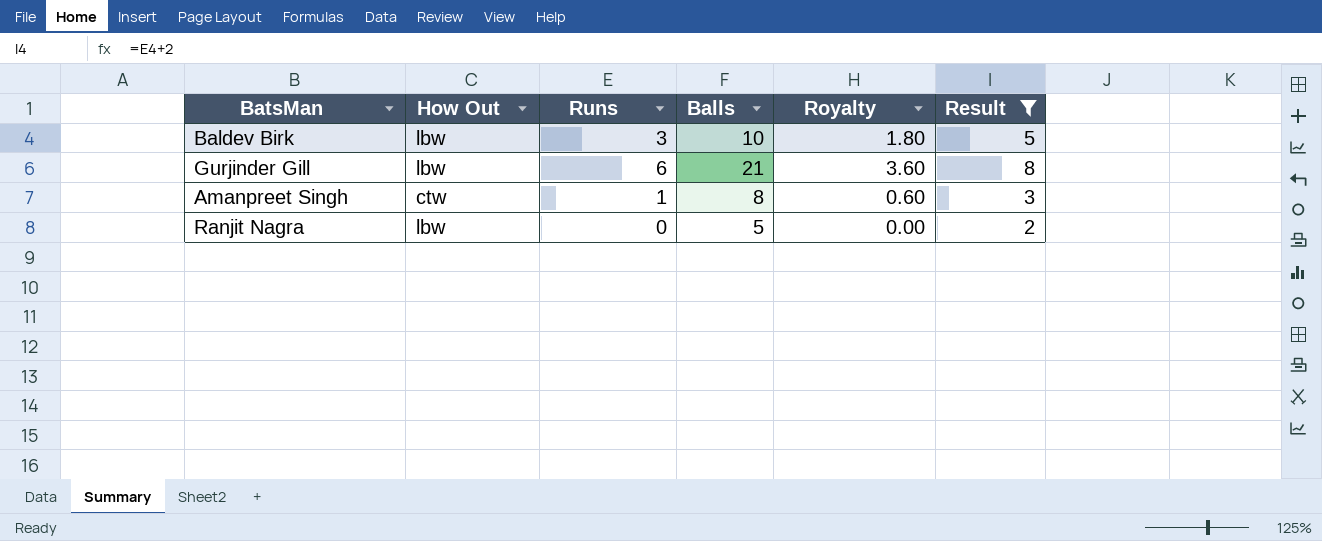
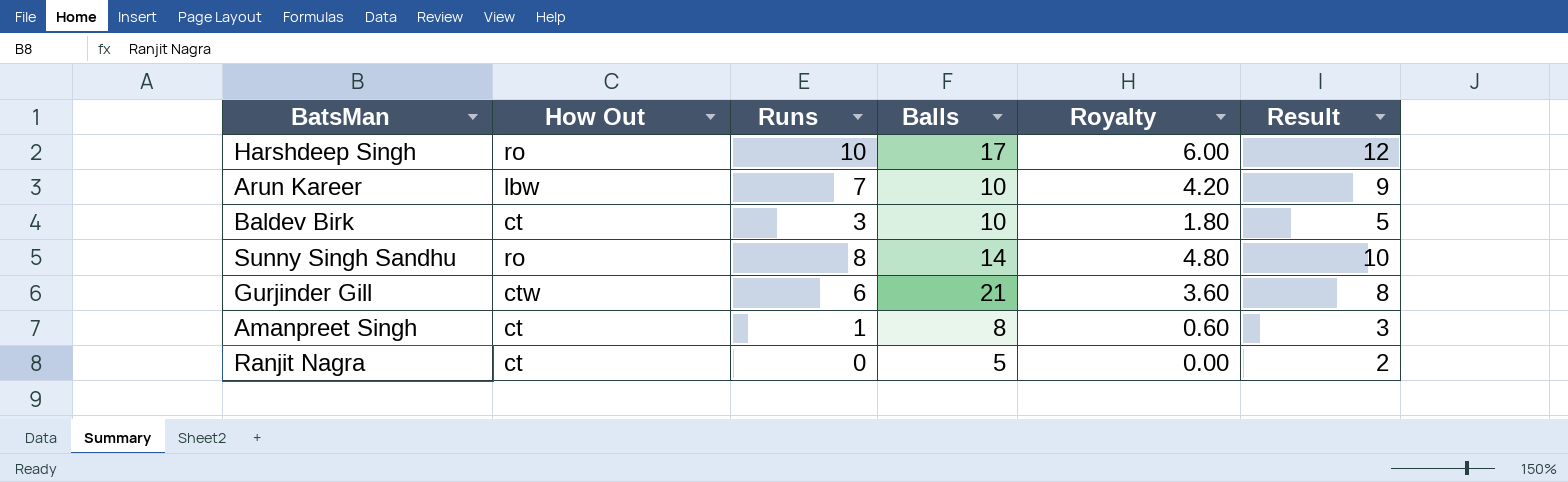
filter: Result <= 8 -> none
Baldev Birk | How Out: lbw -> ct
Gurjinder Gill | How Out: lbw -> ctw
Amanpreet Singh | How Out: ctw -> ct
Ranjit Nagra | How Out: lbw -> ct

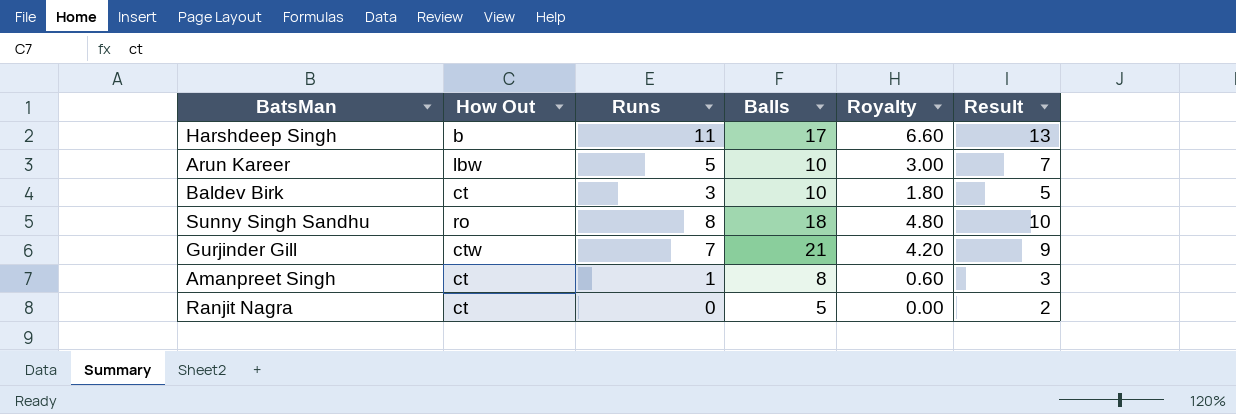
Harshdeep Singh | How Out: ro -> b
Harshdeep Singh | Runs: 10 -> 11
Harshdeep Singh | Royalty: 6.00 -> 6.60
Harshdeep Singh | Result: 12 -> 13
Arun Kareer | Runs: 7 -> 5
Arun Kareer | Royalty: 4.20 -> 3.00
Arun Kareer | Result: 9 -> 7
Sunny Singh Sandhu | Balls: 14 -> 18
Gurjinder Gill | Runs: 6 -> 7
Gurjinder Gill | Royalty: 3.60 -> 4.20
Gurjinder Gill | Result: 8 -> 9

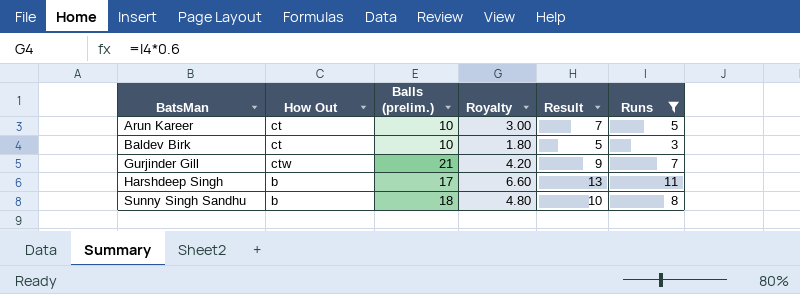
filter: none -> Runs >= 3
row order: none -> BatsMan ascending
column name: Balls -> Balls (prelim.)
column Runs | position: 3 -> 6
Arun Kareer | How Out: lbw -> ct
Sunny Singh Sandhu | How Out: ro -> b

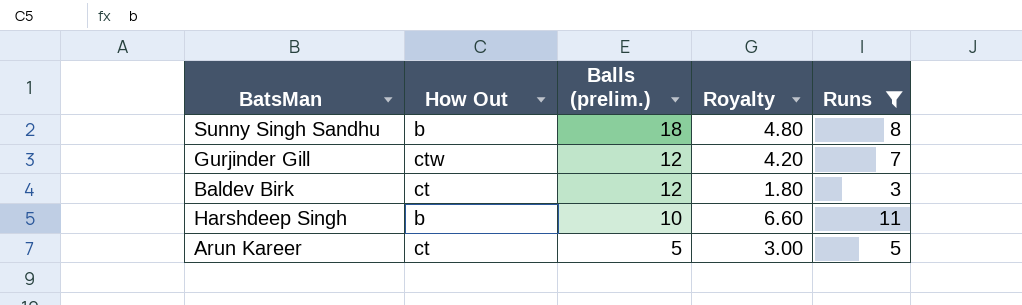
row order: BatsMan ascending -> Balls (prelim.) descending
column Result | formula: [Runs] + 2 -> none
Gurjinder Gill | Balls (prelim.): 21 -> 12
Baldev Birk | Balls (prelim.): 10 -> 12
Harshdeep Singh | Balls (prelim.): 17 -> 10
Arun Kareer | Balls (prelim.): 10 -> 5

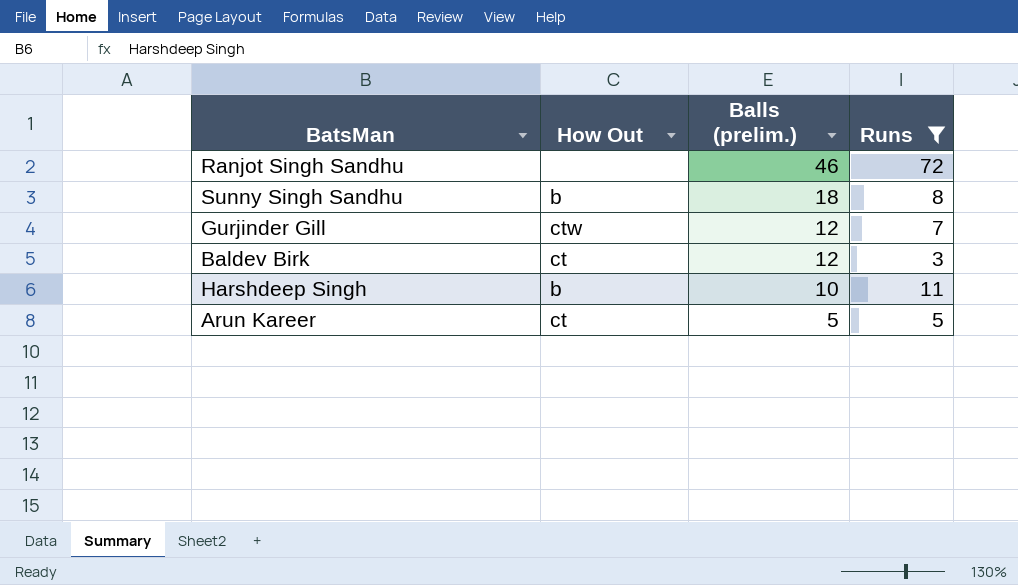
column Royalty | formula: [Runs] * 0.6 -> none
row Ranjot Singh Sandhu: none -> none | 46 | 72

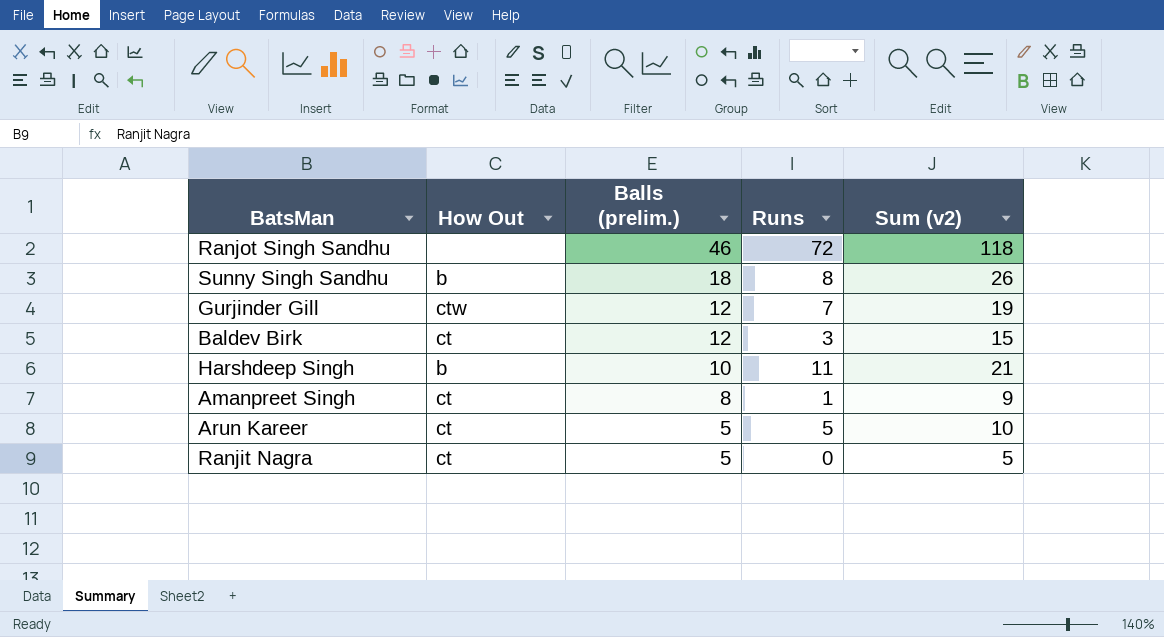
filter: Runs >= 3 -> none
column Sum (v2) | formula: none -> [Balls (prelim.)] + [Runs]

